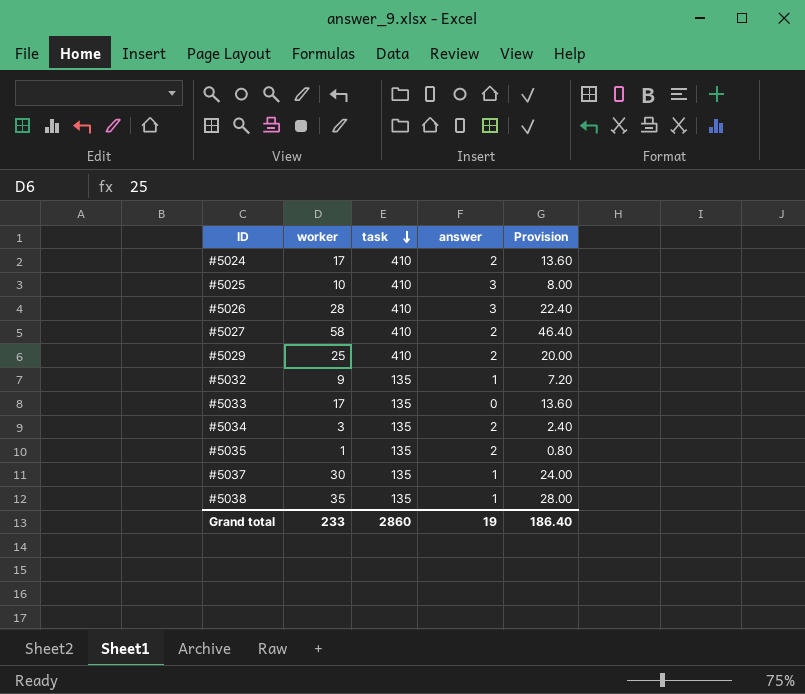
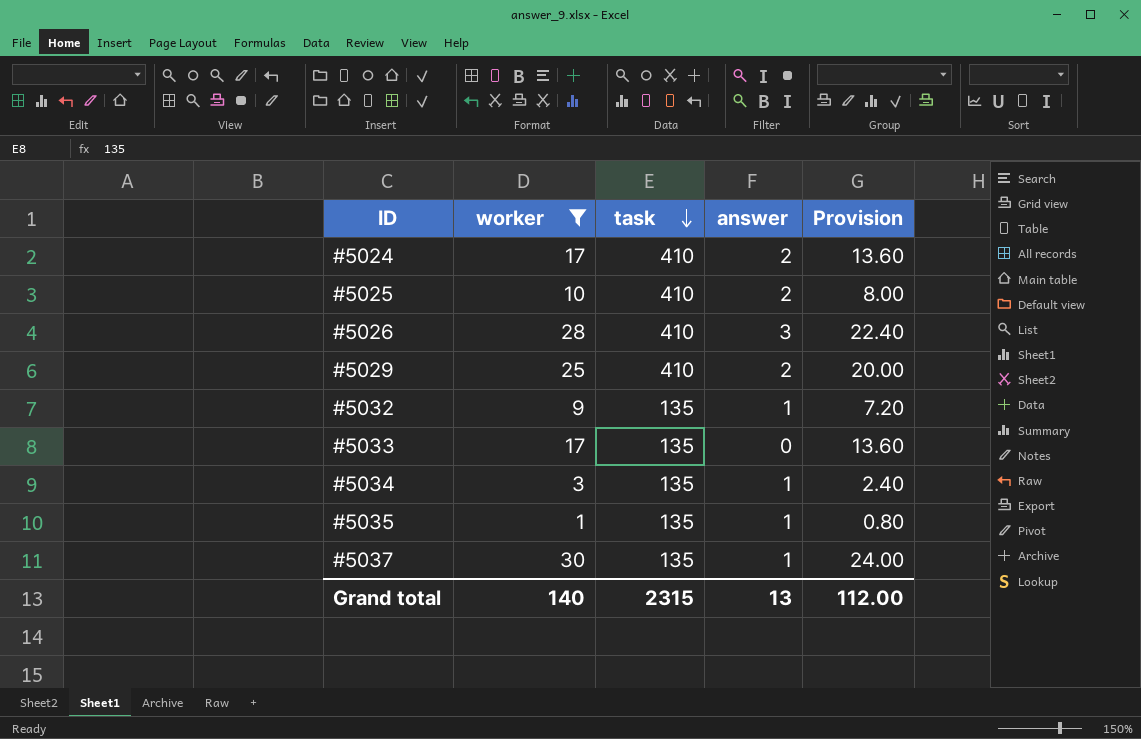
filter: none -> worker <= 30
#5025 | answer: 3 -> 2
#5034 | answer: 2 -> 1
#5035 | answer: 2 -> 1
Grand total | worker: 233 -> 140
Grand total | task: 2860 -> 2315
Grand total | answer: 19 -> 13
Grand total | Provision: 186.40 -> 112.00

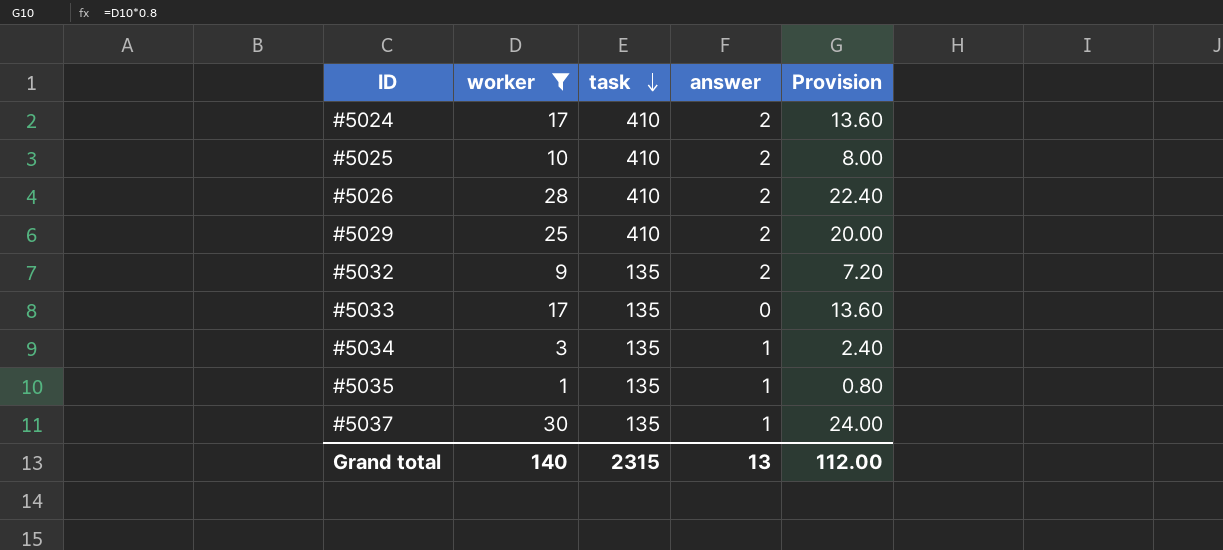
#5026 | answer: 3 -> 2
#5032 | answer: 1 -> 2

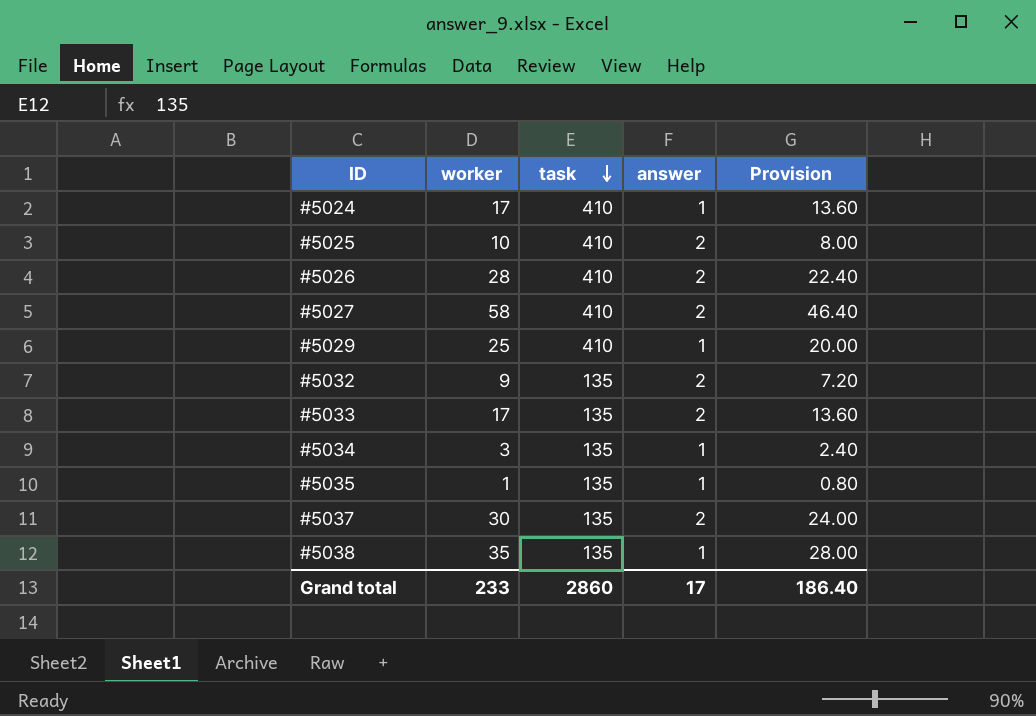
filter: worker <= 30 -> none
#5024 | answer: 2 -> 1
#5029 | answer: 2 -> 1
#5033 | answer: 0 -> 2
#5037 | answer: 1 -> 2
Grand total | worker: 140 -> 233
Grand total | task: 2315 -> 2860
Grand total | answer: 13 -> 17
Grand total | Provision: 112.00 -> 186.40

